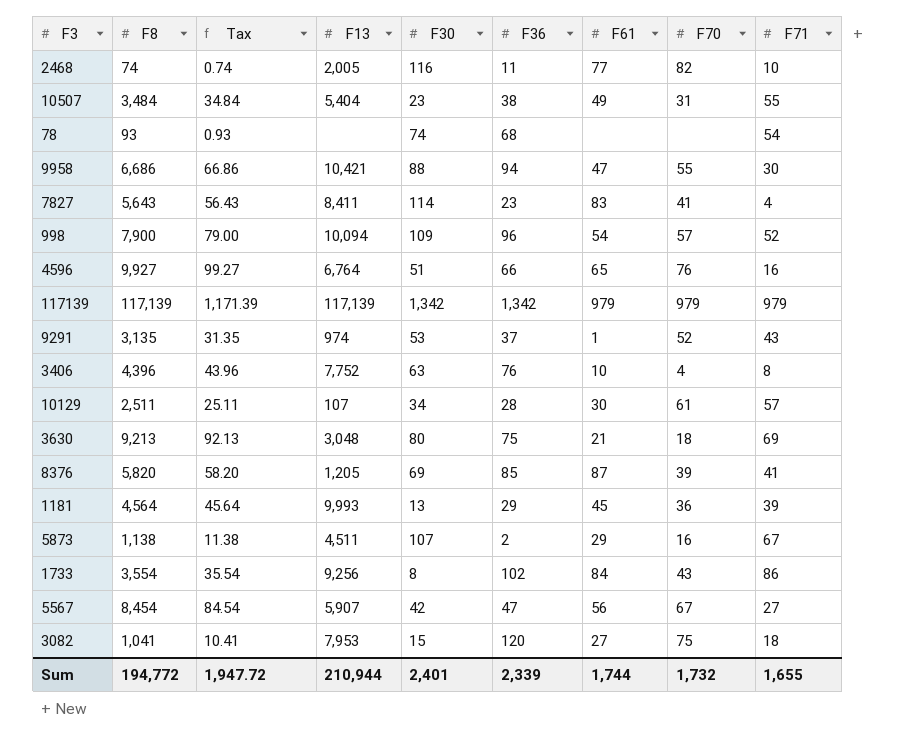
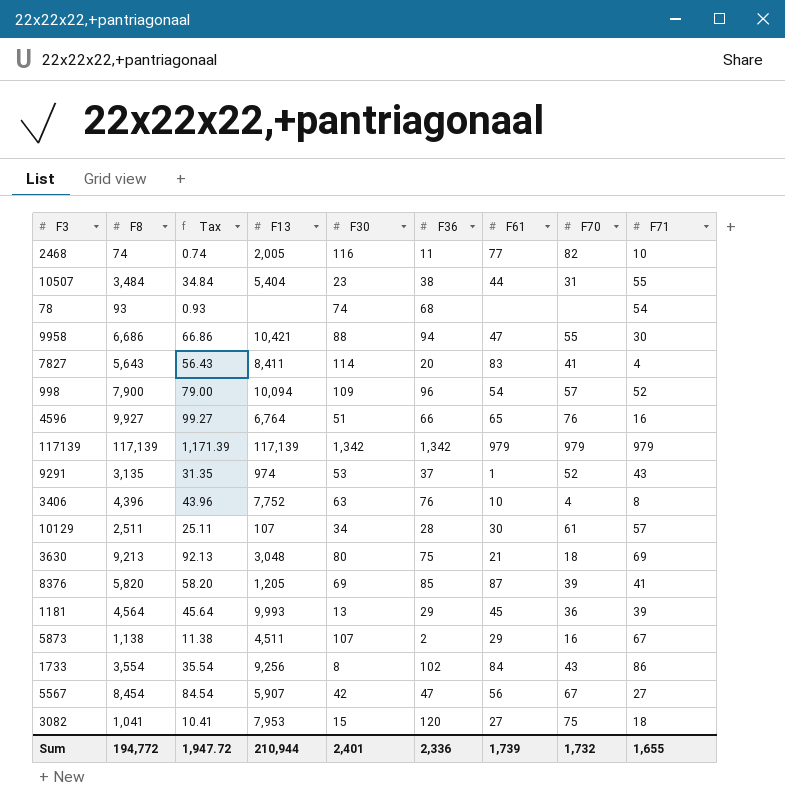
10507 | F61: 49 -> 44
7827 | F36: 23 -> 20
Sum | F36: 2,339 -> 2,336
Sum | F61: 1,744 -> 1,739

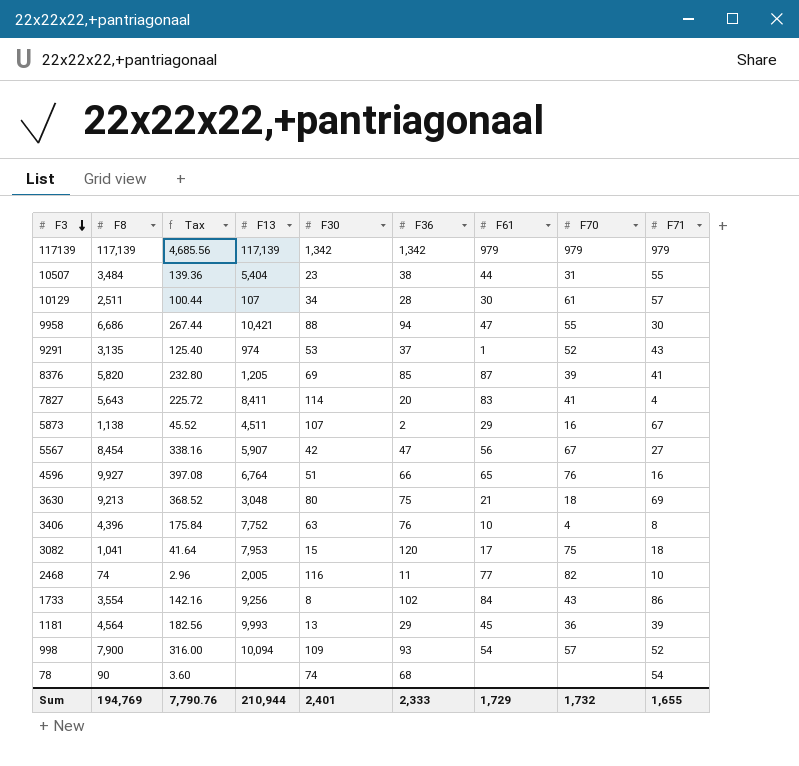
row order: none -> F3 descending
column Tax | formula: [F8] * 0.01 -> [F8] * 0.04
3082 | F61: 27 -> 17
998 | F36: 96 -> 93
78 | F8: 93 -> 90
Sum | F8: 194,772 -> 194,769
Sum | Tax: 1,947.72 -> 7,790.76
Sum | F36: 2,336 -> 2,333
Sum | F61: 1,739 -> 1,729

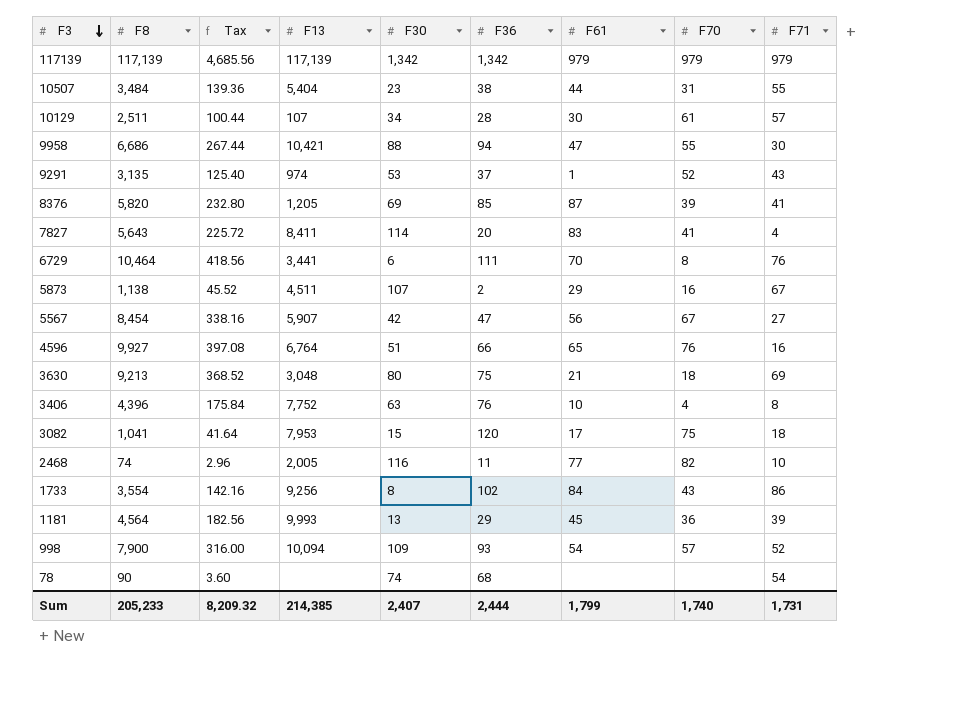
row 6729: none -> 10,464 | 418.56 | 3,441 | 6 | 111 | 70 | 8 | 76
Sum | F8: 194,769 -> 205,233
Sum | Tax: 7,790.76 -> 8,209.32
Sum | F13: 210,944 -> 214,385
Sum | F30: 2,401 -> 2,407
Sum | F36: 2,333 -> 2,444
Sum | F61: 1,729 -> 1,799
Sum | F70: 1,732 -> 1,740
Sum | F71: 1,655 -> 1,731

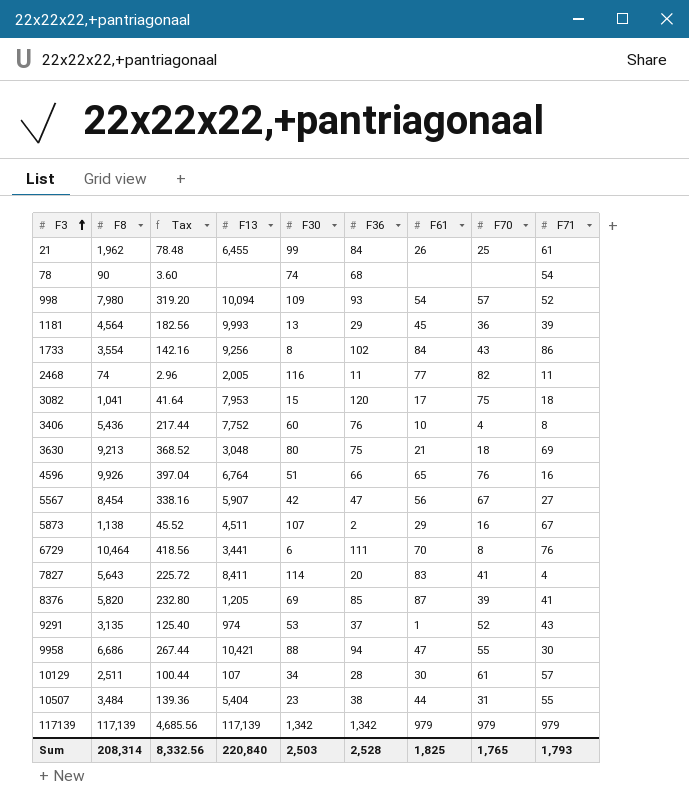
row order: F3 descending -> F3 ascending
row 21: none -> 1,962 | 78.48 | 6,455 | 99 | 84 | 26 | 25 | 61
998 | F8: 7,900 -> 7,980
998 | Tax: 316.00 -> 319.20
2468 | F71: 10 -> 11
3406 | F8: 4,396 -> 5,436
3406 | Tax: 175.84 -> 217.44
3406 | F30: 63 -> 60
4596 | F8: 9,927 -> 9,926
4596 | Tax: 397.08 -> 397.04
Sum | F8: 205,233 -> 208,314
Sum | Tax: 8,209.32 -> 8,332.56
Sum | F13: 214,385 -> 220,840
Sum | F30: 2,407 -> 2,503
Sum | F36: 2,444 -> 2,528
Sum | F61: 1,799 -> 1,825
Sum | F70: 1,740 -> 1,765
Sum | F71: 1,731 -> 1,793

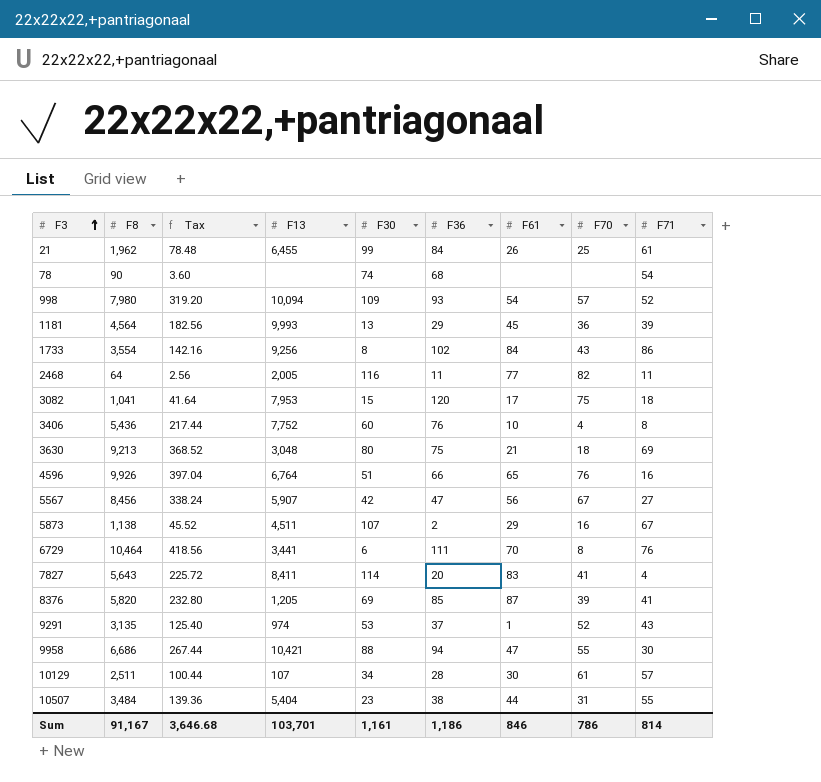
row 117139: 117,139 | 4,685.56 | 117,139 | 1,342 | 1,342 | 979 | 979 | 979 -> none
2468 | F8: 74 -> 64
2468 | Tax: 2.96 -> 2.56
5567 | F8: 8,454 -> 8,456
5567 | Tax: 338.16 -> 338.24
Sum | F8: 208,314 -> 91,167
Sum | Tax: 8,332.56 -> 3,646.68
Sum | F13: 220,840 -> 103,701
Sum | F30: 2,503 -> 1,161
Sum | F36: 2,528 -> 1,186
Sum | F61: 1,825 -> 846
Sum | F70: 1,765 -> 786
Sum | F71: 1,793 -> 814

